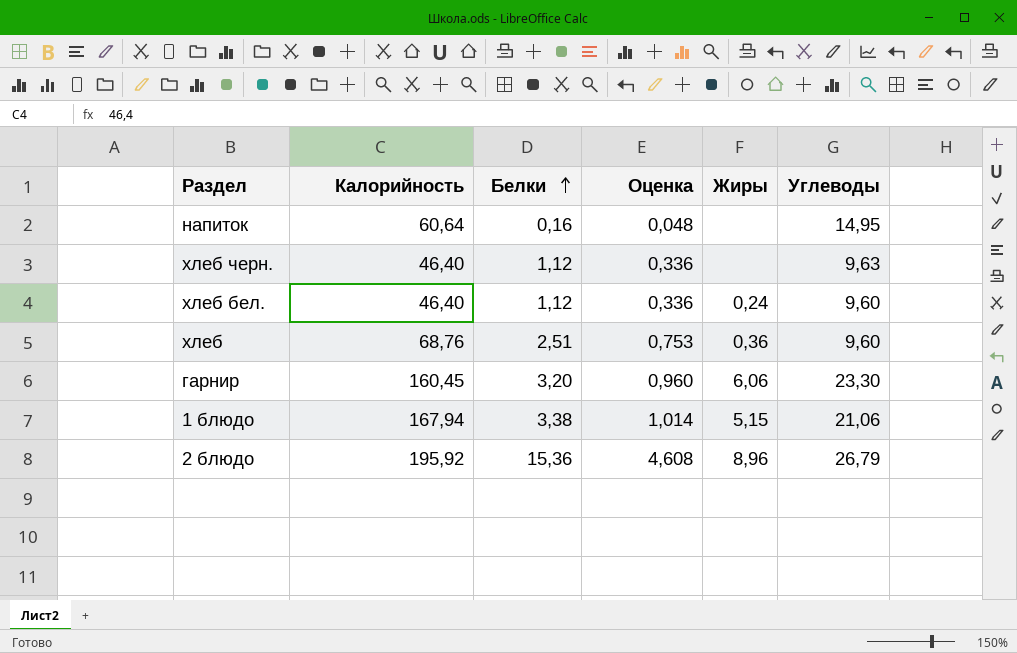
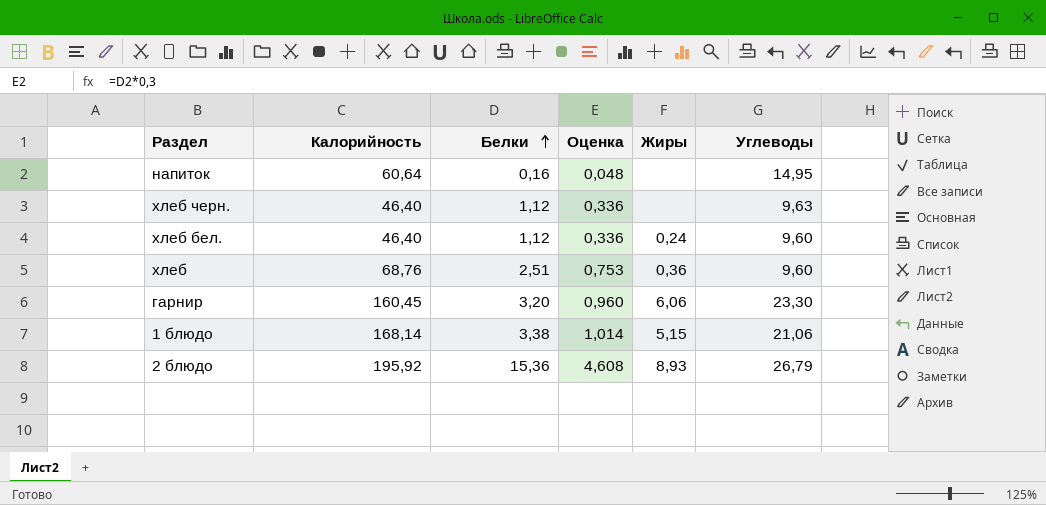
1 блюдо | Калорийность: 167,94 -> 168,14
2 блюдо | Жиры: 8,96 -> 8,93

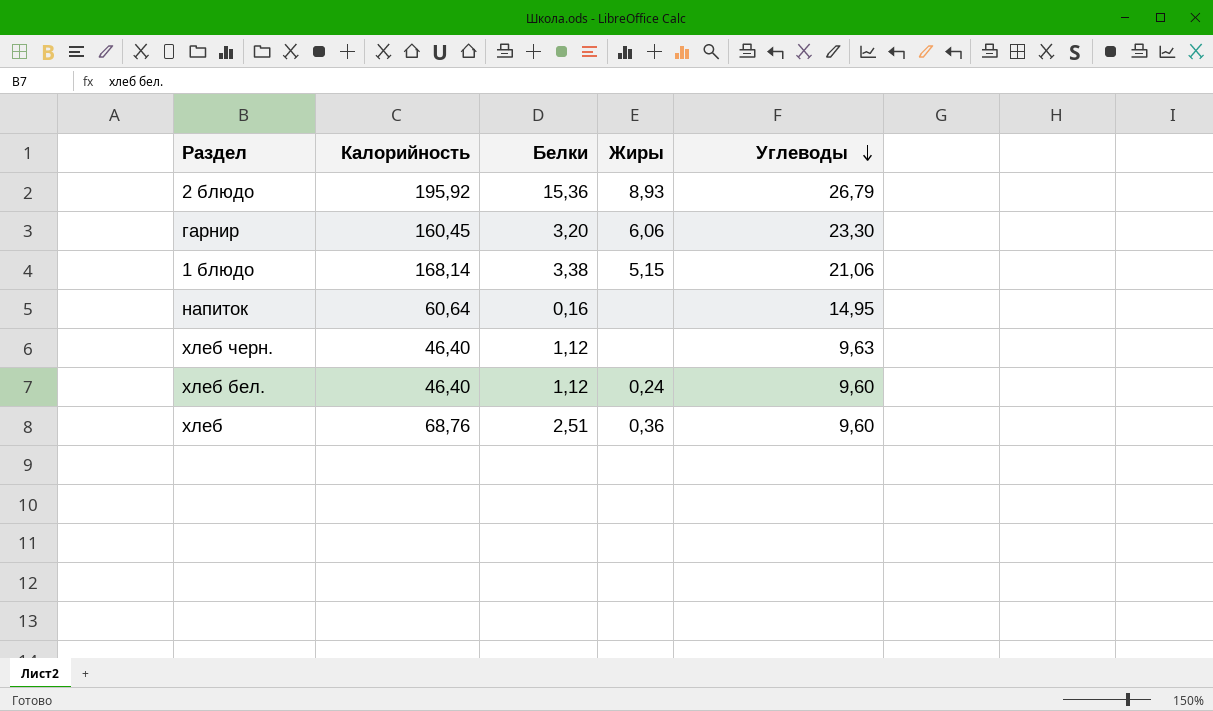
row order: Белки ascending -> Углеводы descending
column Оценка | formula: [Белки] * 0,3 -> none

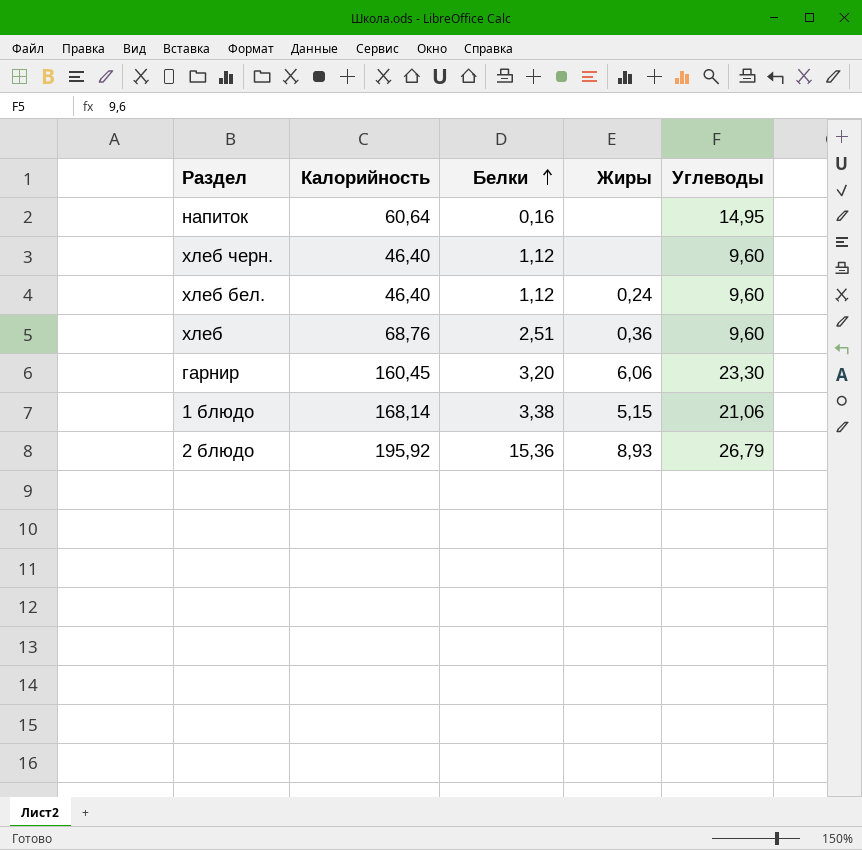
row order: Углеводы descending -> Белки ascending
хлеб черн. | Углеводы: 9,63 -> 9,60

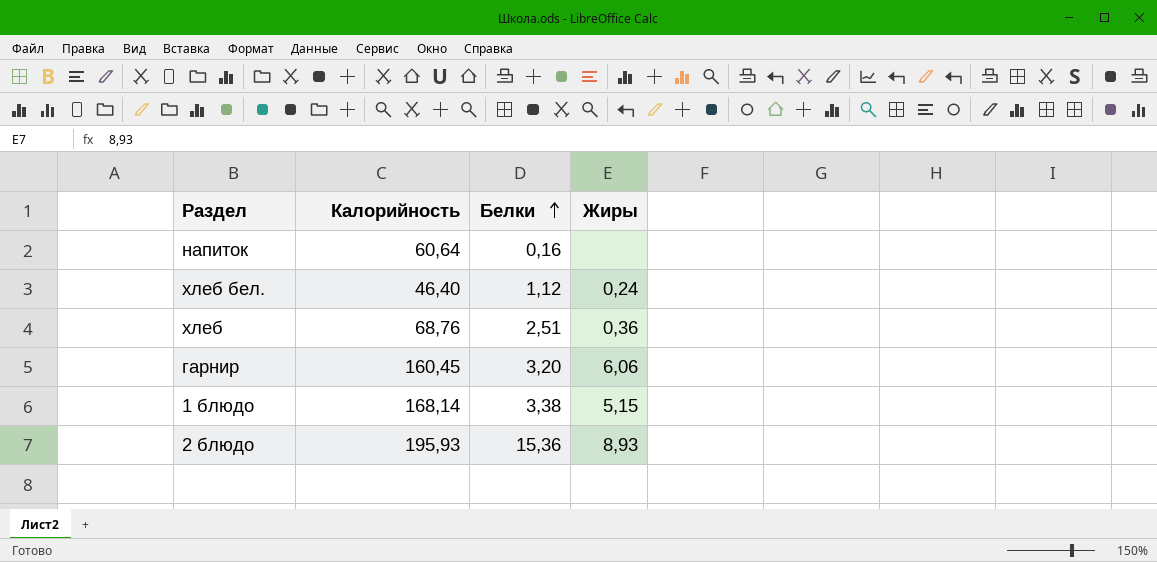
column Углеводы | position: 5 -> none
row хлеб черн.: 46,40 | 1,12 | none | 9,60 -> none
2 блюдо | Калорийность: 195,92 -> 195,93

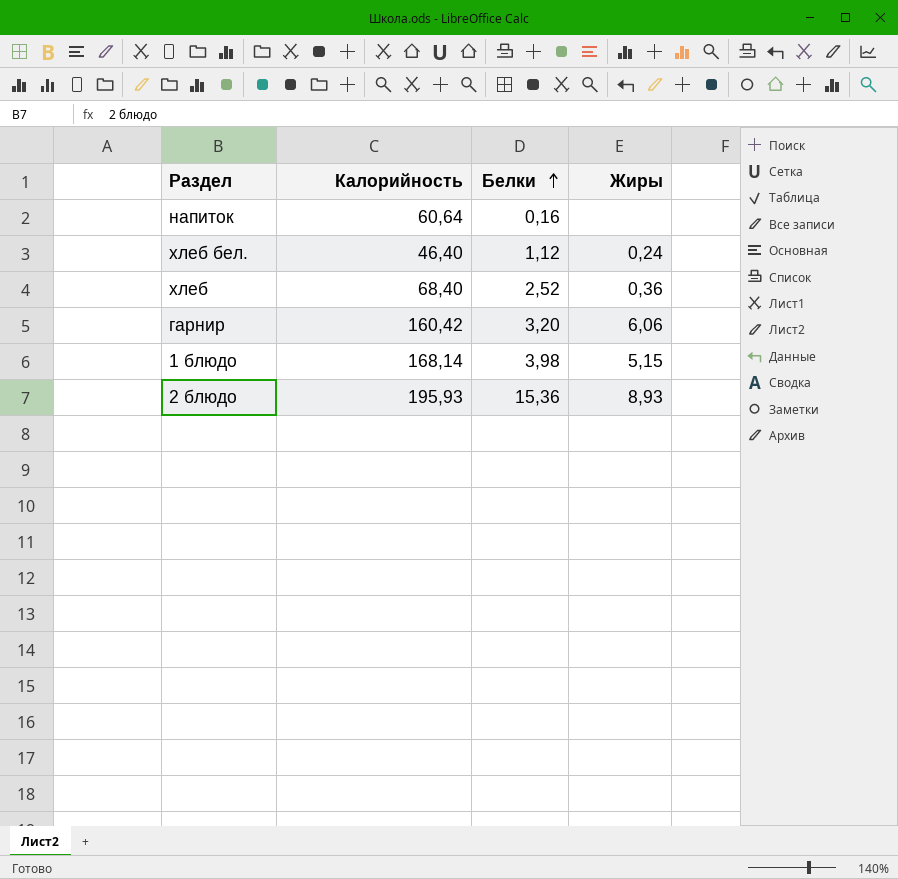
хлеб | Калорийность: 68,76 -> 68,40
хлеб | Белки: 2,51 -> 2,52
гарнир | Калорийность: 160,45 -> 160,42
1 блюдо | Белки: 3,38 -> 3,98

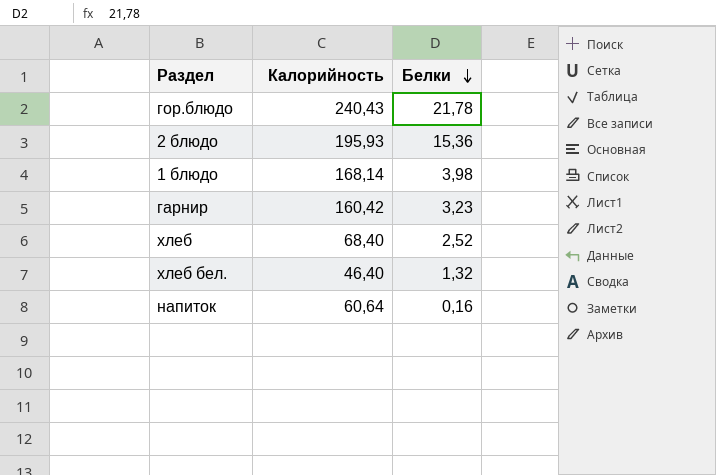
row order: Белки ascending -> Белки descending
column Жиры | position: 4 -> none
row гор.блюдо: none -> 240,43 | 21,78
гарнир | Белки: 3,20 -> 3,23
хлеб бел. | Белки: 1,12 -> 1,32

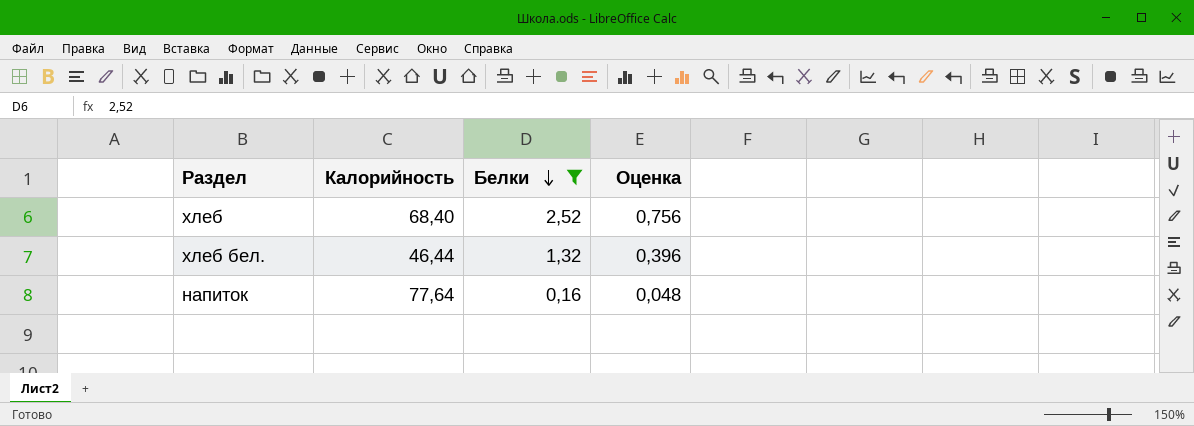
filter: none -> Белки <= 2,52
column Оценка | formula: none -> [Белки] * 0,3
хлеб бел. | Калорийность: 46,40 -> 46,44
напиток | Калорийность: 60,64 -> 77,64

